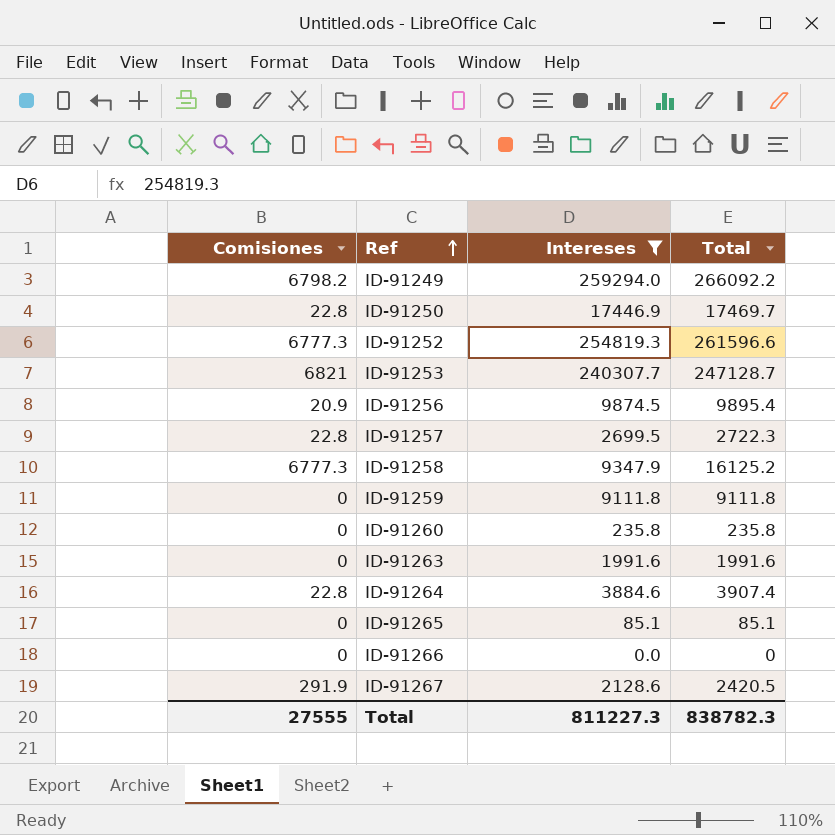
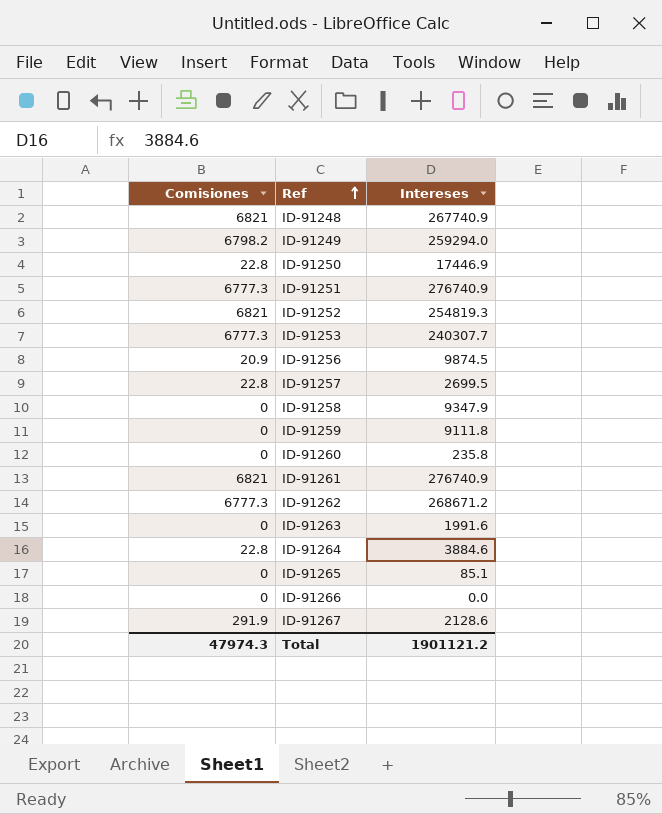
filter: Intereses <= 259294.0 -> none
column Total | formula: [Comisiones] + [Intereses] -> none
ID-91252 | Comisiones: 6777.3 -> 6821
ID-91253 | Comisiones: 6821 -> 6777.3
ID-91258 | Comisiones: 6777.3 -> 0
Total | Comisiones: 27555 -> 47974.3
Total | Intereses: 811227.3 -> 1901121.2

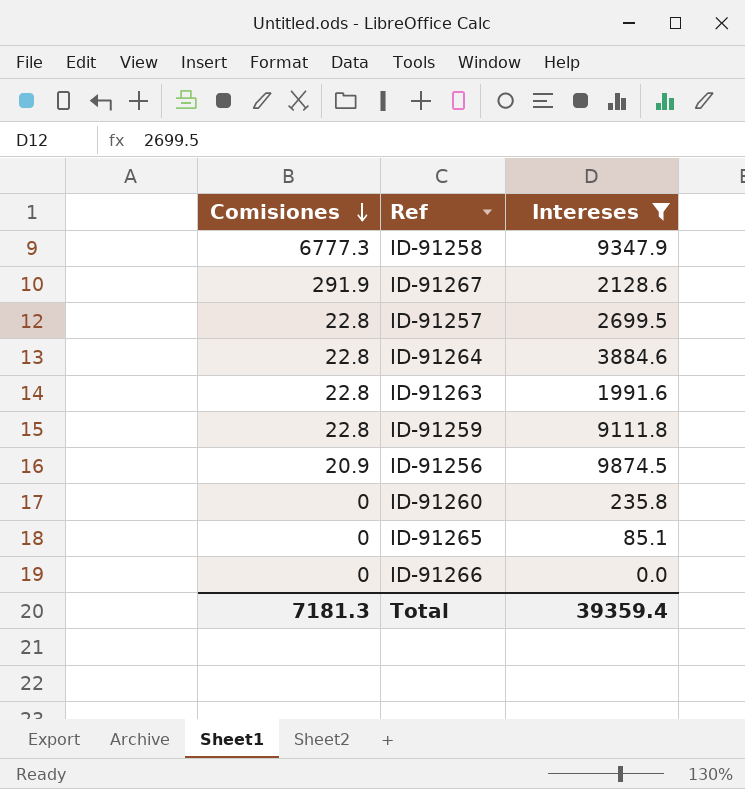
filter: none -> Intereses <= 9874.5
row order: Ref ascending -> Comisiones descending
ID-91258 | Comisiones: 0 -> 6777.3
ID-91263 | Comisiones: 0 -> 22.8
ID-91259 | Comisiones: 0 -> 22.8
Total | Comisiones: 47974.3 -> 7181.3
Total | Intereses: 1901121.2 -> 39359.4

